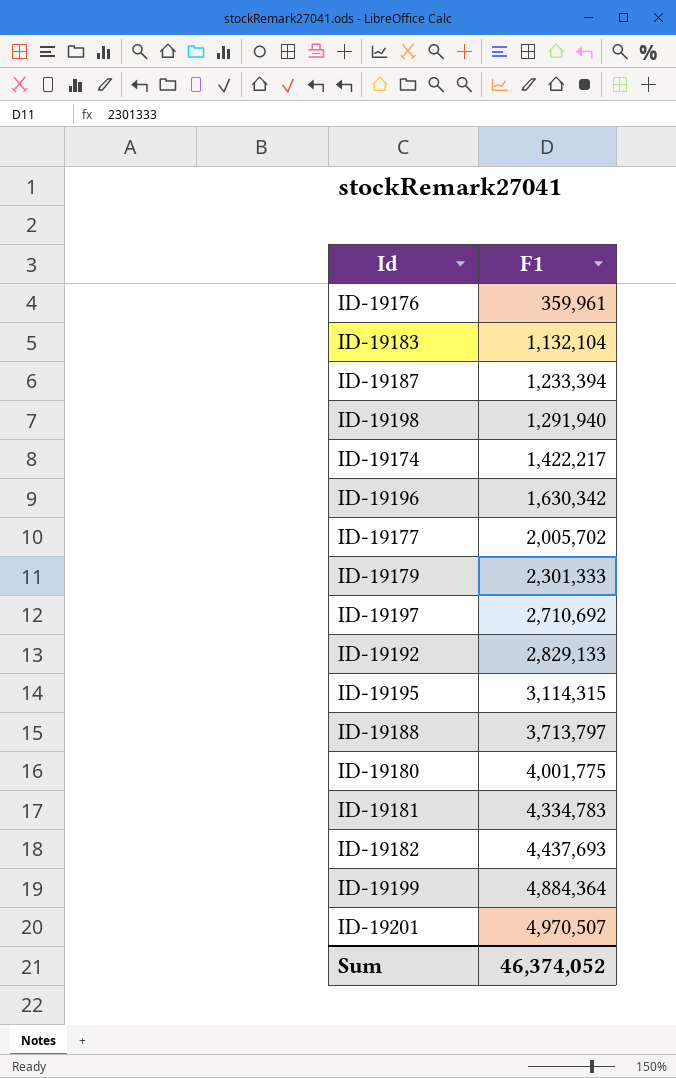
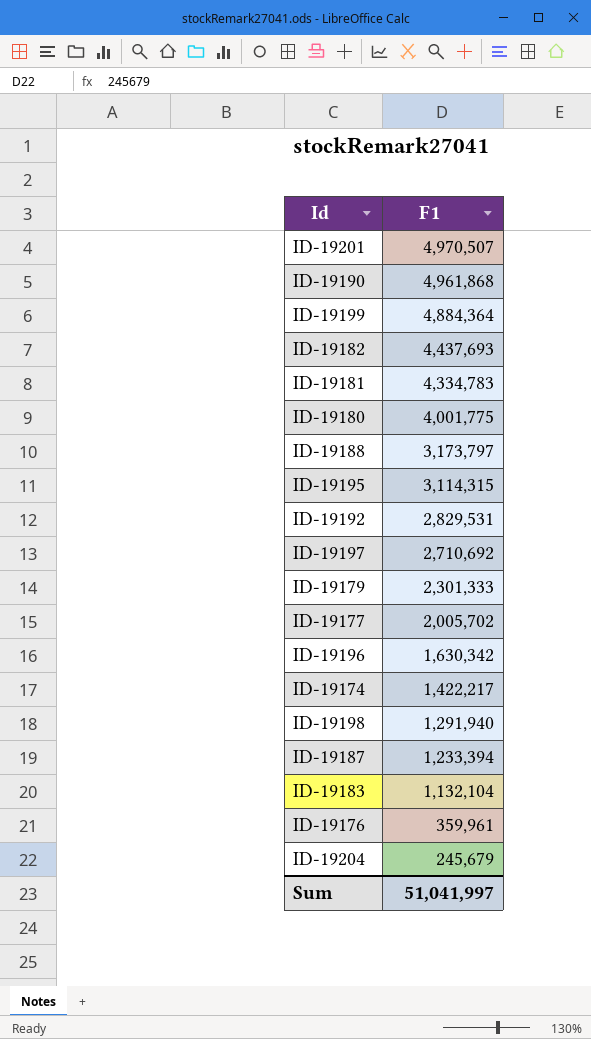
row order: F1 ascending -> F1 descending
row ID-19190: none -> 4,961,868
ID-19188 | F1: 3,713,797 -> 3,173,797
ID-19192 | F1: 2,829,133 -> 2,829,531
row ID-19204: none -> 245,679
Sum | F1: 46,374,052 -> 51,041,997

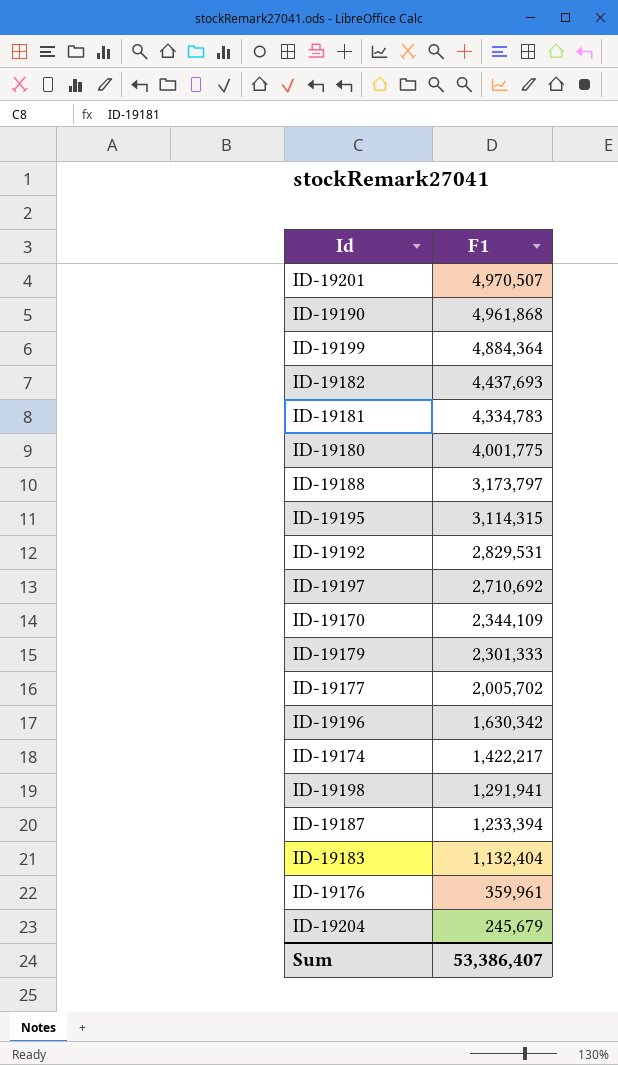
row ID-19170: none -> 2,344,109
ID-19198 | F1: 1,291,940 -> 1,291,941
ID-19183 | F1: 1,132,104 -> 1,132,404
Sum | F1: 51,041,997 -> 53,386,407

